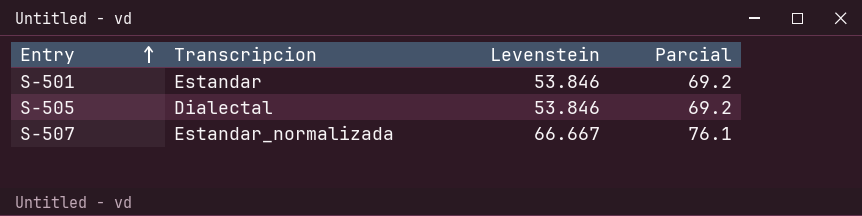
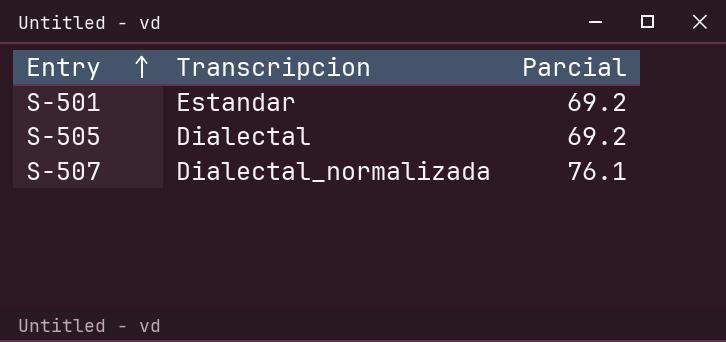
column Levenstein | position: 3 -> none
S-507 | Transcripcion: Estandar_normalizada -> Dialectal_normalizada

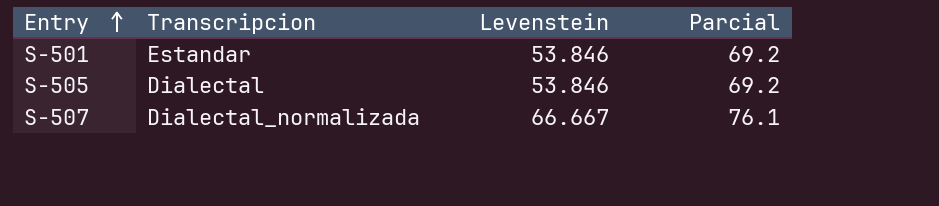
column Levenstein | position: none -> 3

